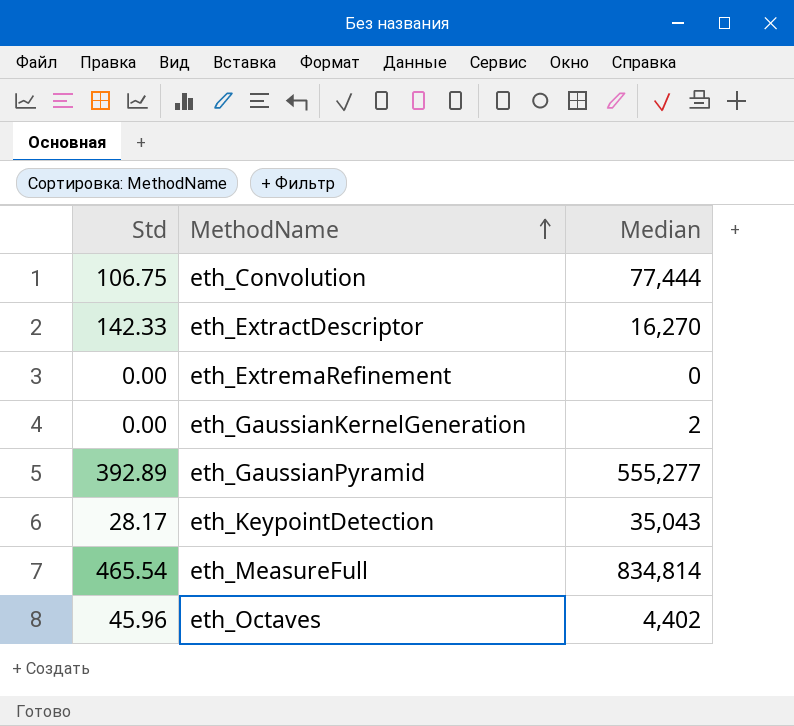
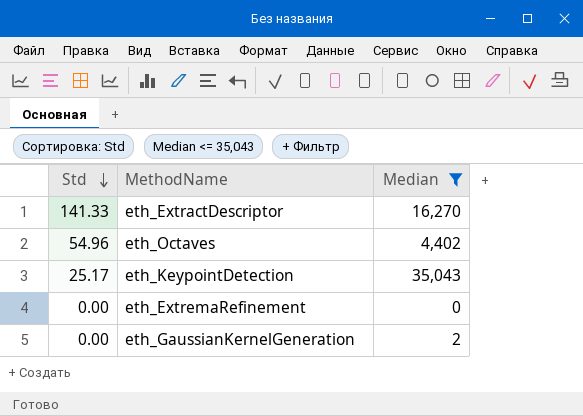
filter: none -> Median <= 35,043
row order: MethodName ascending -> Std descending
eth_ExtractDescriptor | Std: 142.33 -> 141.33
eth_Octaves | Std: 45.96 -> 54.96
eth_KeypointDetection | Std: 28.17 -> 25.17

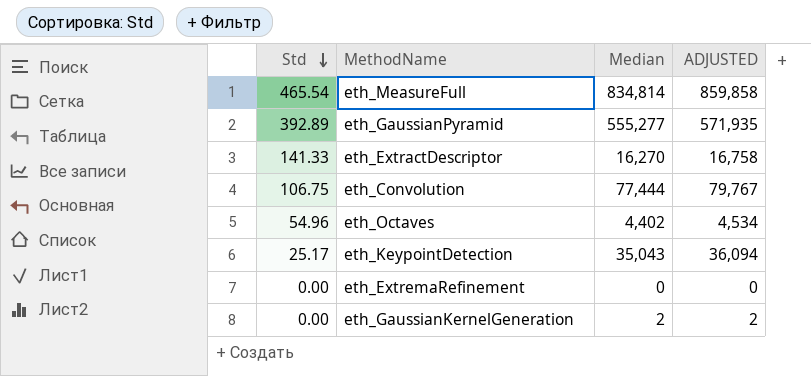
filter: Median <= 35,043 -> none
column ADJUSTED | formula: none -> [Median] * 1.03

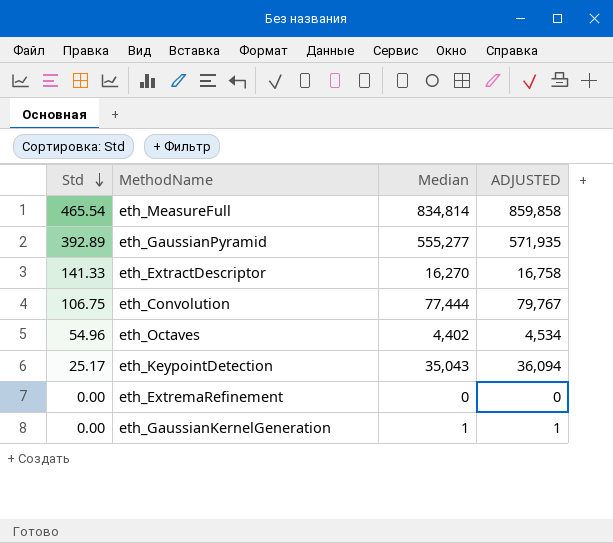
eth_GaussianKernelGeneration | Median: 2 -> 1
eth_GaussianKernelGeneration | ADJUSTED: 2 -> 1

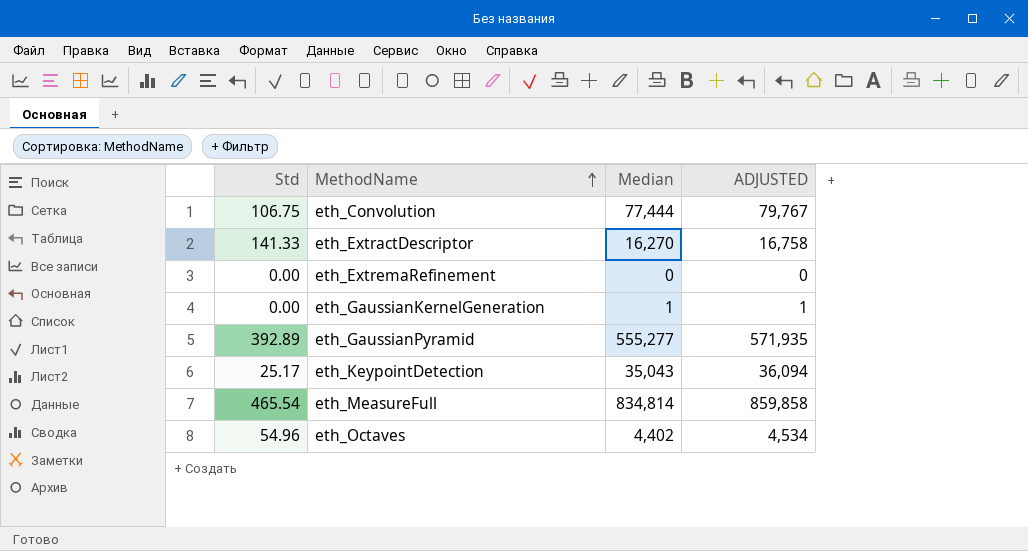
row order: Std descending -> MethodName ascending

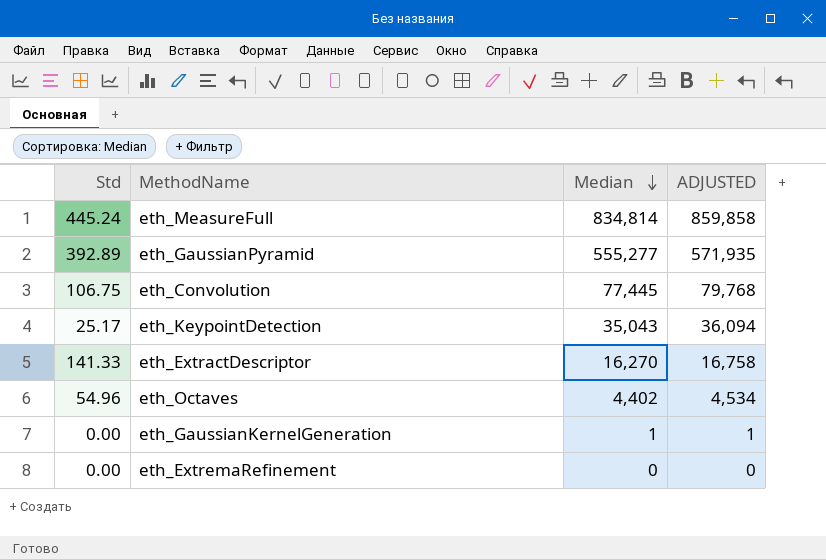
row order: MethodName ascending -> Median descending
eth_MeasureFull | Std: 465.54 -> 445.24
eth_Convolution | Median: 77,444 -> 77,445
eth_Convolution | ADJUSTED: 79,767 -> 79,768

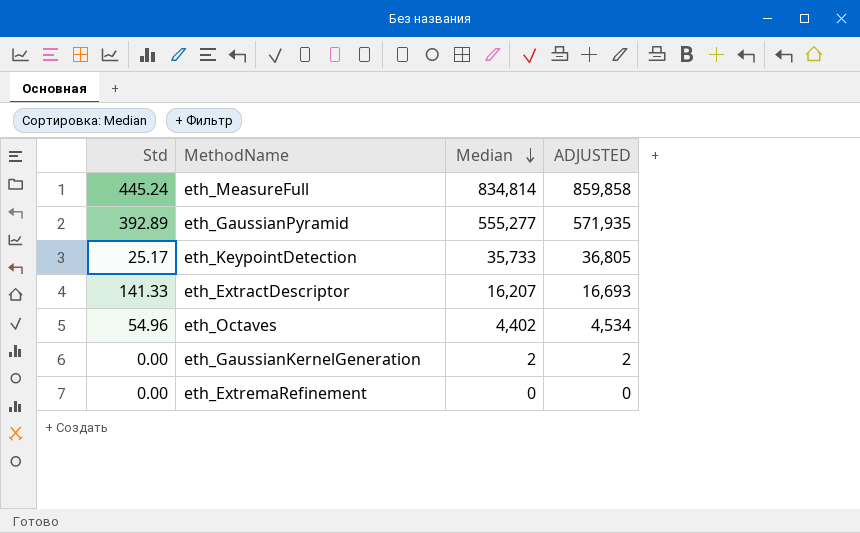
row eth_Convolution: 106.75 | 77,445 | 79,768 -> none
eth_KeypointDetection | Median: 35,043 -> 35,733
eth_KeypointDetection | ADJUSTED: 36,094 -> 36,805
eth_ExtractDescriptor | Median: 16,270 -> 16,207
eth_ExtractDescriptor | ADJUSTED: 16,758 -> 16,693
eth_GaussianKernelGeneration | Median: 1 -> 2
eth_GaussianKernelGeneration | ADJUSTED: 1 -> 2

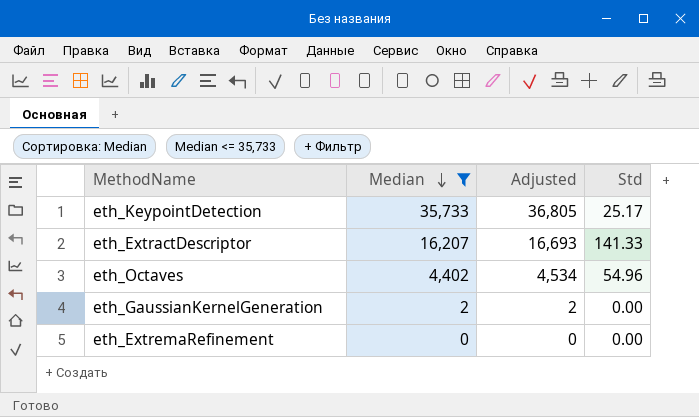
filter: none -> Median <= 35,733
column name: ADJUSTED -> Adjusted
column Std | position: 1 -> 4

